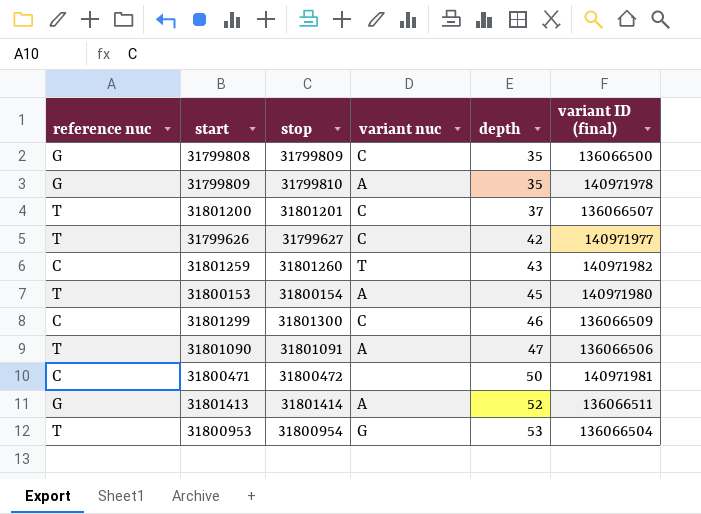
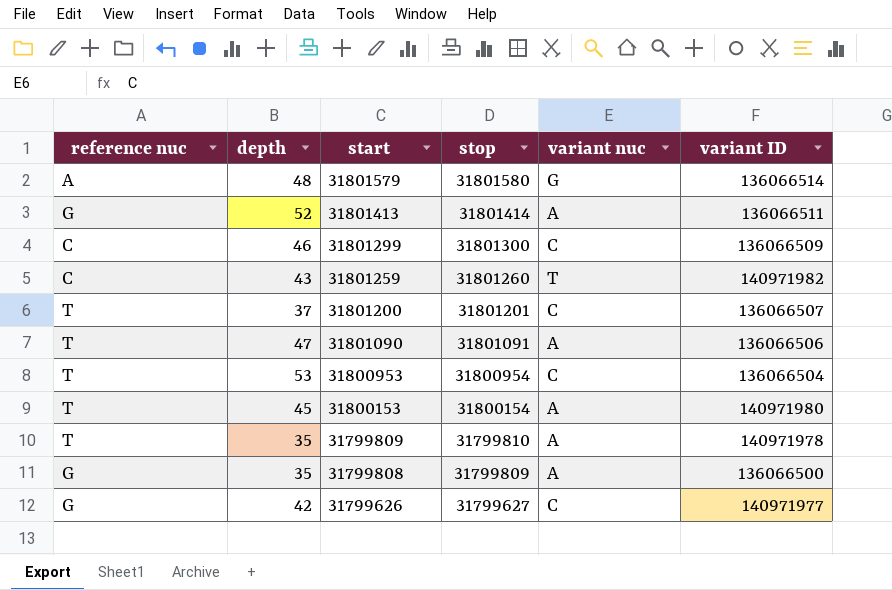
row order: depth ascending -> start descending
column depth | position: 5 -> 2
column name: variant ID (final) -> variant ID
row 31800471: C | 31800472 | none | 50 | 140971981 -> none
row 31801579: none -> A | 48 | 31801580 | G | 136066514
31800953 | variant nuc: G -> C
31799809 | reference nuc: G -> T
31799808 | variant nuc: C -> A
31799626 | reference nuc: T -> G

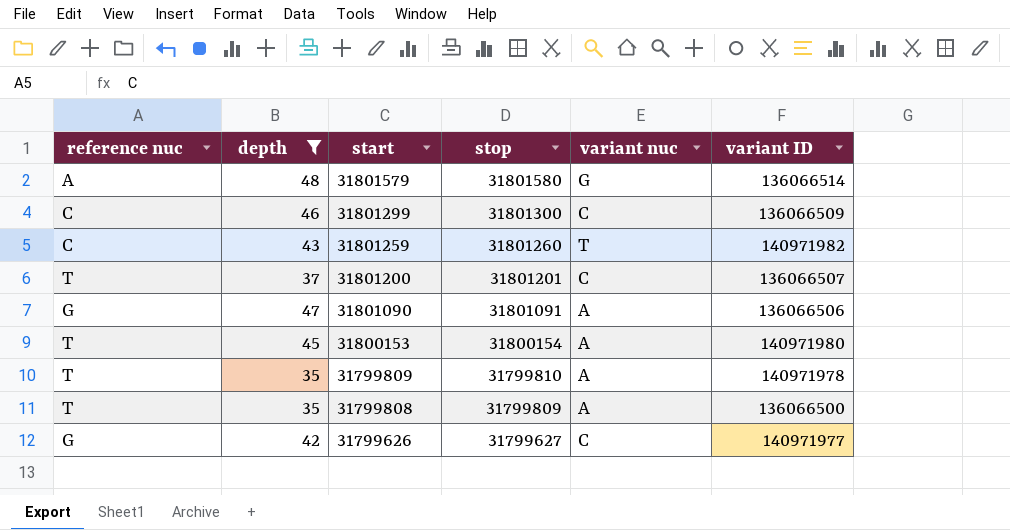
filter: none -> depth <= 48
31801090 | reference nuc: T -> G
31799808 | reference nuc: G -> T

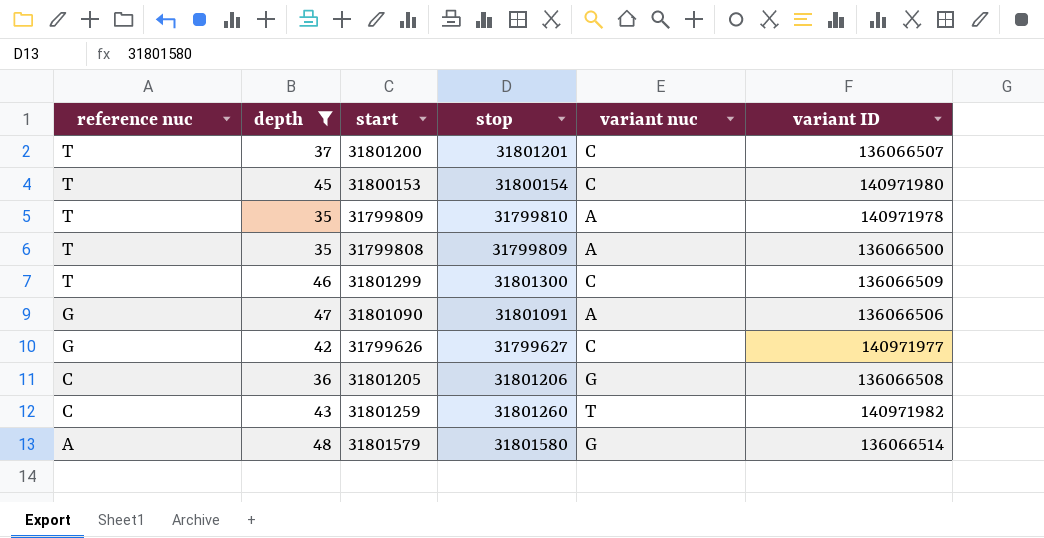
row order: start descending -> reference nuc descending
31800153 | variant nuc: A -> C
31801299 | reference nuc: C -> T
row 31801205: none -> C | 36 | 31801206 | G | 136066508

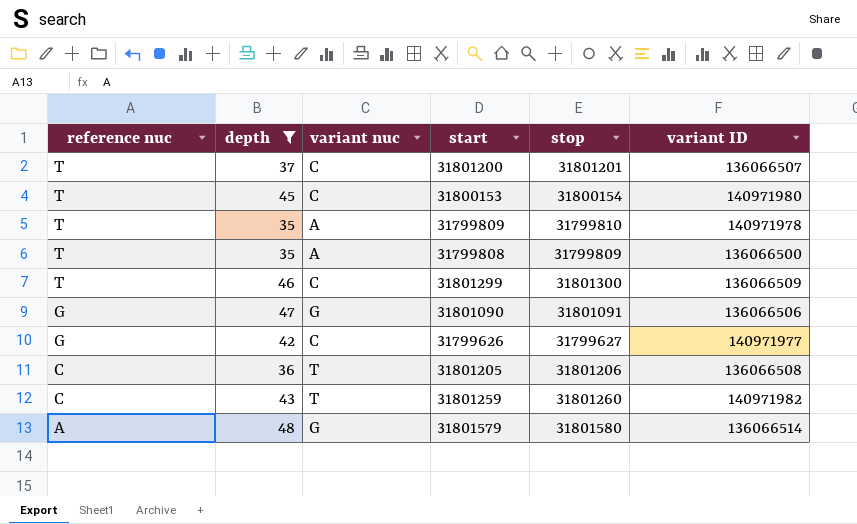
column variant nuc | position: 5 -> 3
31801090 | variant nuc: A -> G
31801205 | variant nuc: G -> T

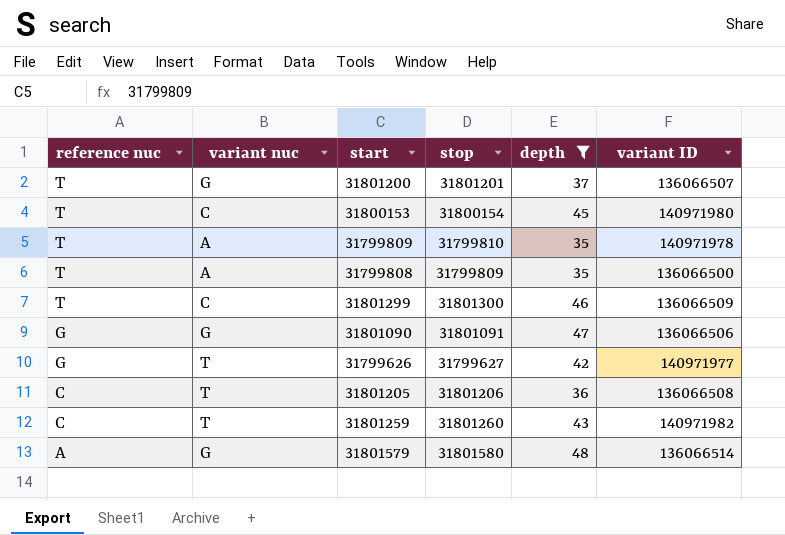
column depth | position: 2 -> 5
31801200 | variant nuc: C -> G
31799626 | variant nuc: C -> T

